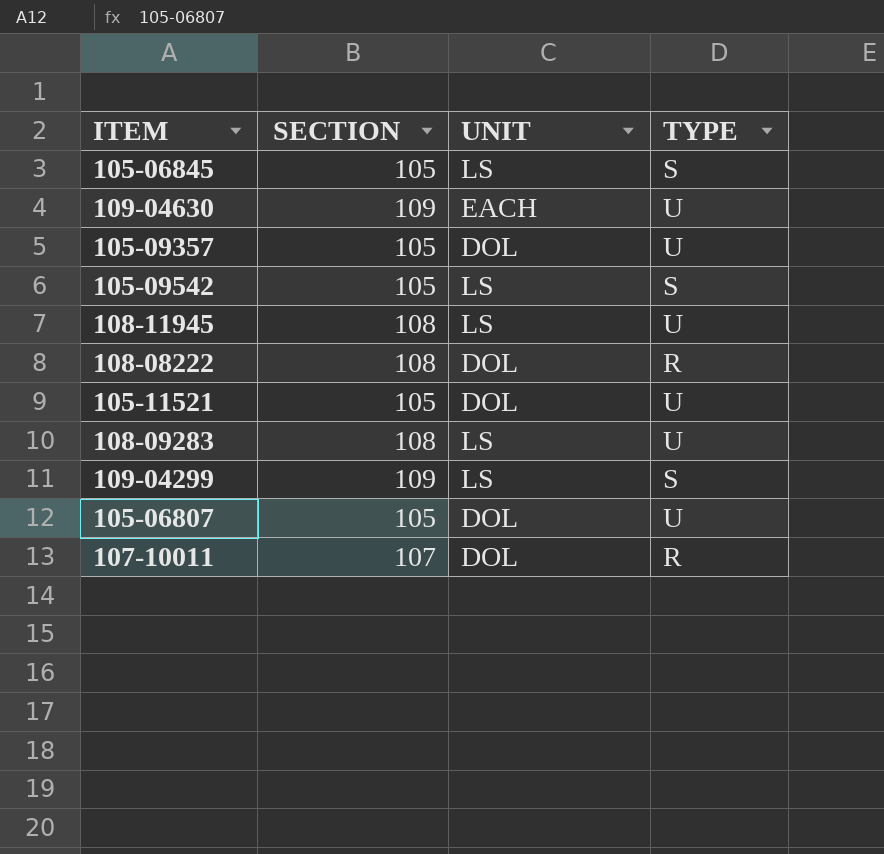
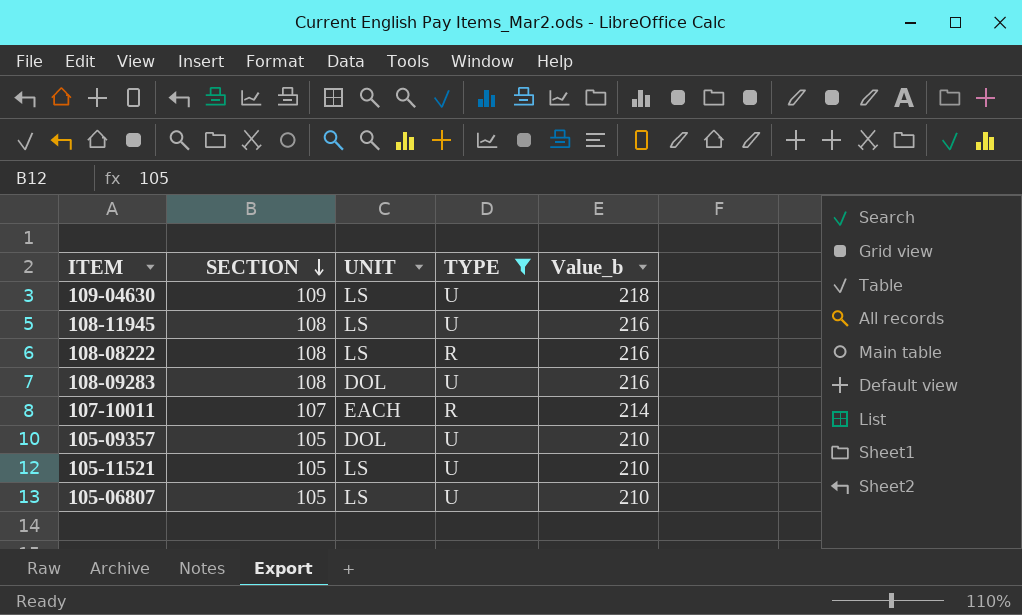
filter: none -> TYPE != S
row order: none -> SECTION descending
column Value_b | formula: none -> [SECTION] * 2
109-04630 | UNIT: EACH -> LS
108-08222 | UNIT: DOL -> LS
108-09283 | UNIT: LS -> DOL
107-10011 | UNIT: DOL -> EACH
105-11521 | UNIT: DOL -> LS
105-06807 | UNIT: DOL -> LS

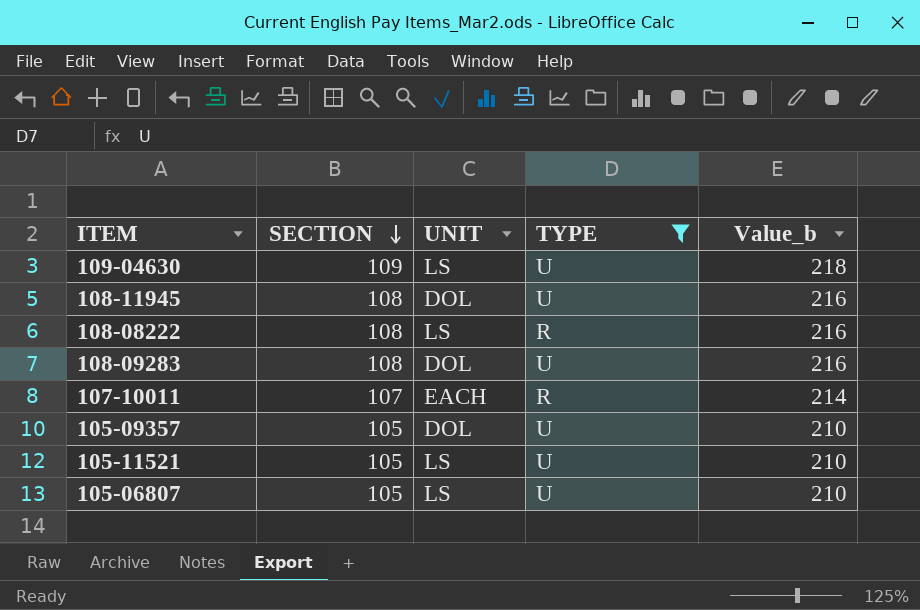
108-11945 | UNIT: LS -> DOL

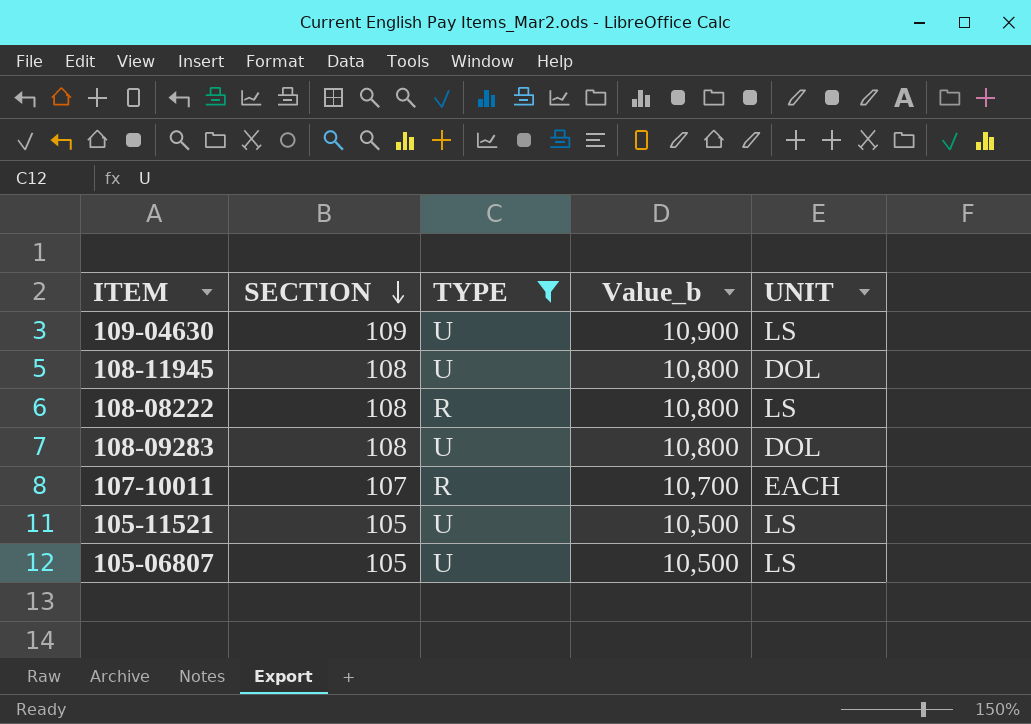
column Value_b | formula: [SECTION] * 2 -> [SECTION] * 100
column UNIT | position: 3 -> 5
row 105-09357: 105 | DOL | U | 210 -> none

